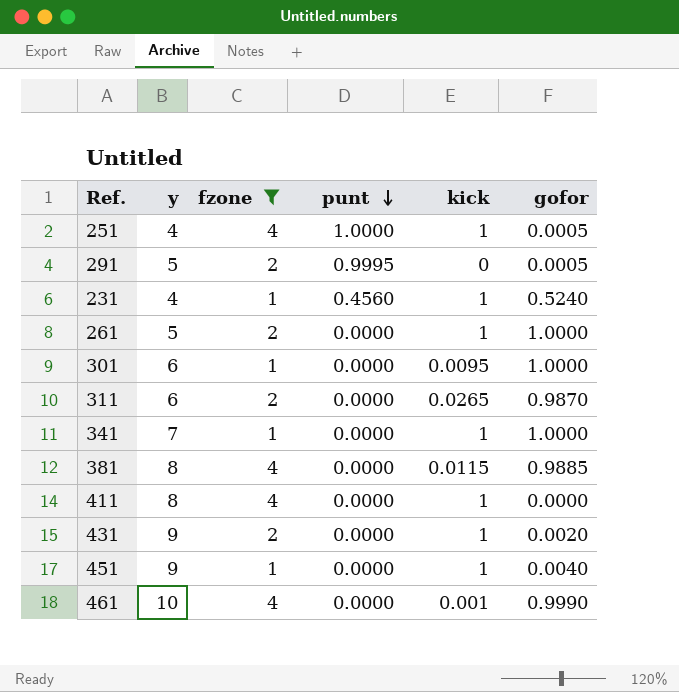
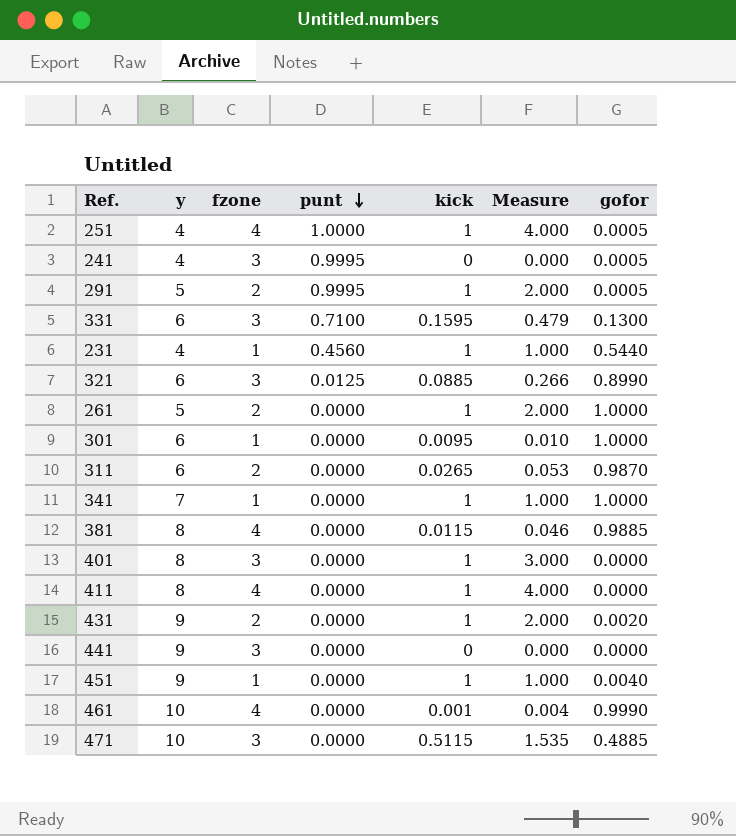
filter: fzone != 3 -> none
column Measure | formula: none -> [fzone] * [kick]
291 | kick: 0 -> 1
231 | gofor: 0.5240 -> 0.5440

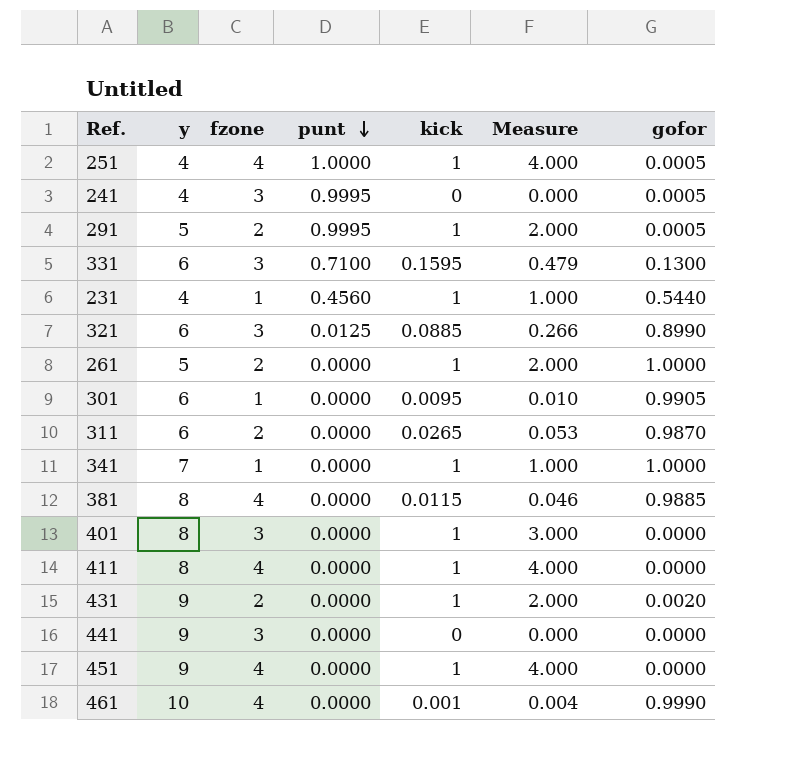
row 471: 10 | 3 | 0.0000 | 0.5115 | 1.535 | 0.4885 -> none
301 | gofor: 1.0000 -> 0.9905
451 | fzone: 1 -> 4
451 | Measure: 1.000 -> 4.000
451 | gofor: 0.0040 -> 0.0000

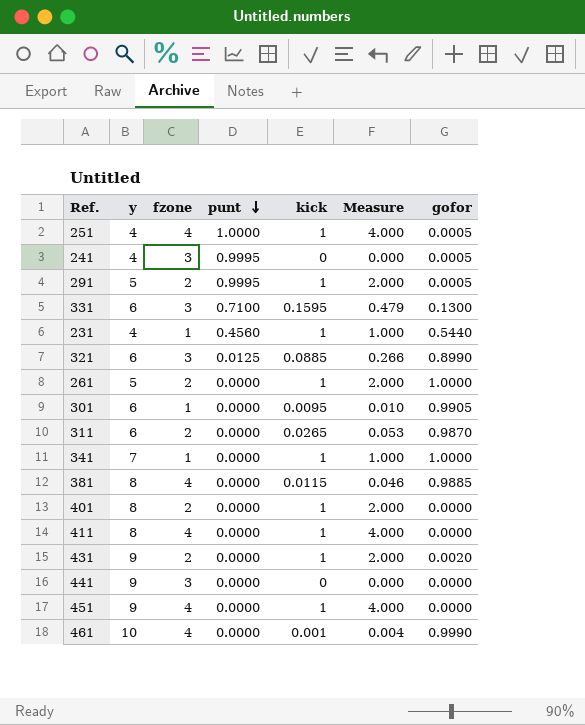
401 | fzone: 3 -> 2
401 | Measure: 3.000 -> 2.000

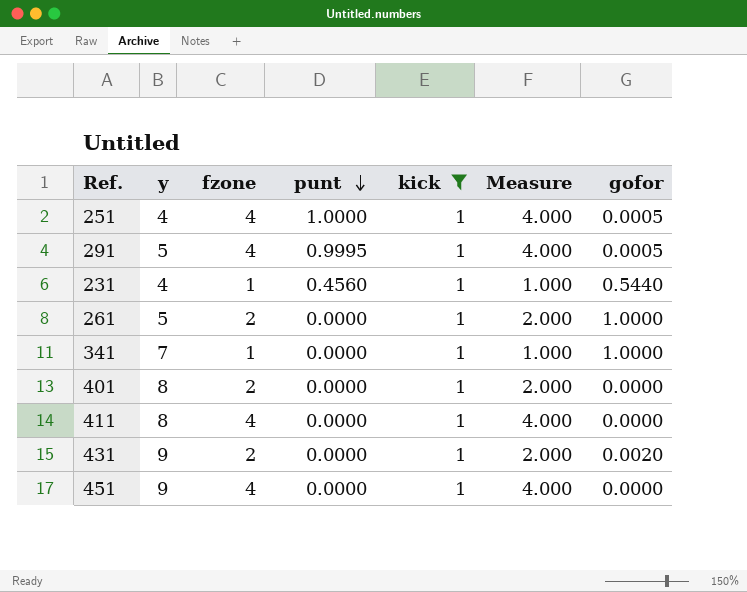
filter: none -> kick = 1
291 | fzone: 2 -> 4
291 | Measure: 2.000 -> 4.000

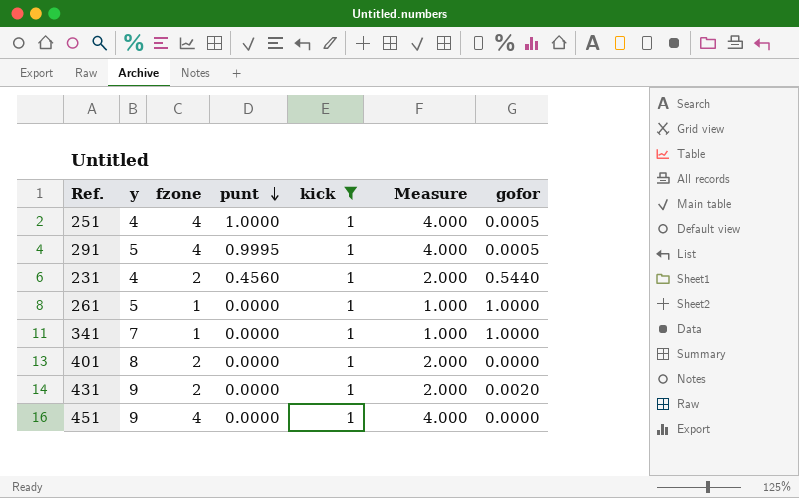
row 411: 8 | 4 | 0.0000 | 1 | 4.000 | 0.0000 -> none
231 | fzone: 1 -> 2
231 | Measure: 1.000 -> 2.000
261 | fzone: 2 -> 1
261 | Measure: 2.000 -> 1.000

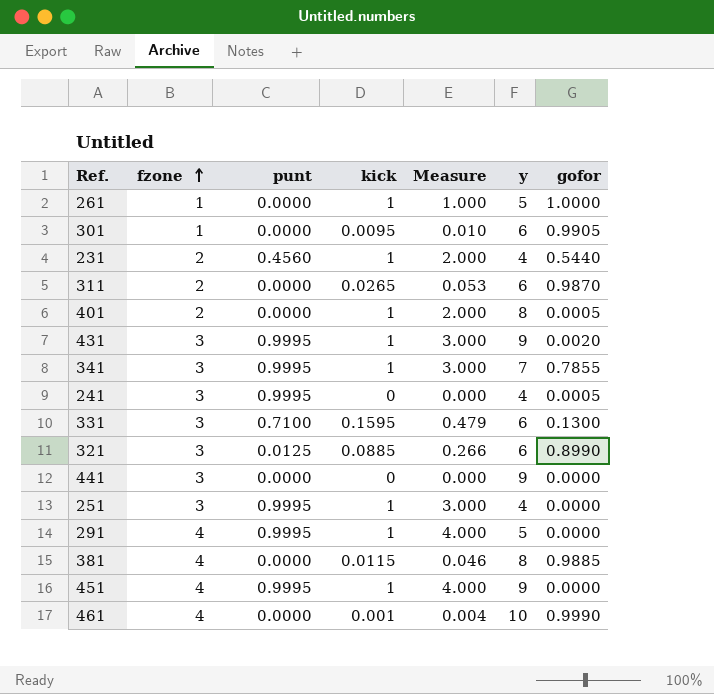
filter: kick = 1 -> none
row order: punt descending -> fzone ascending
column y | position: 2 -> 6
401 | gofor: 0.0000 -> 0.0005
431 | fzone: 2 -> 3
431 | punt: 0.0000 -> 0.9995
431 | Measure: 2.000 -> 3.000
341 | fzone: 1 -> 3
341 | punt: 0.0000 -> 0.9995
341 | Measure: 1.000 -> 3.000
341 | gofor: 1.0000 -> 0.7855
251 | fzone: 4 -> 3
251 | punt: 1.0000 -> 0.9995
251 | Measure: 4.000 -> 3.000
251 | gofor: 0.0005 -> 0.0000
291 | gofor: 0.0005 -> 0.0000
451 | punt: 0.0000 -> 0.9995

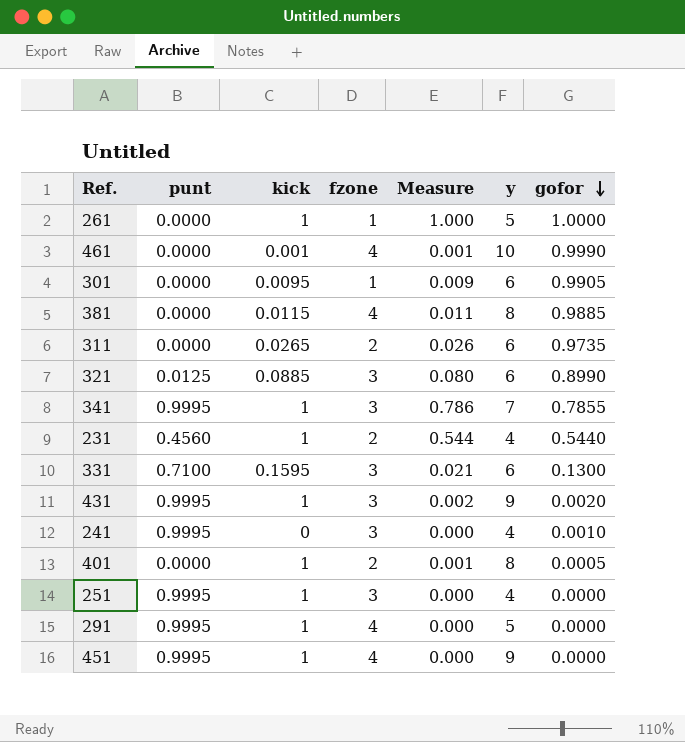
row order: fzone ascending -> gofor descending
column fzone | position: 2 -> 4
column Measure | formula: [fzone] * [kick] -> [kick] * [gofor]
row 441: 3 | 0.0000 | 0 | 0.000 | 9 | 0.0000 -> none
311 | gofor: 0.9870 -> 0.9735
241 | gofor: 0.0005 -> 0.0010

